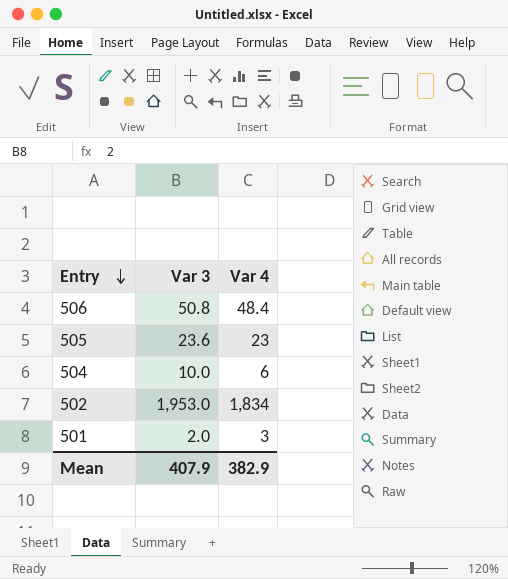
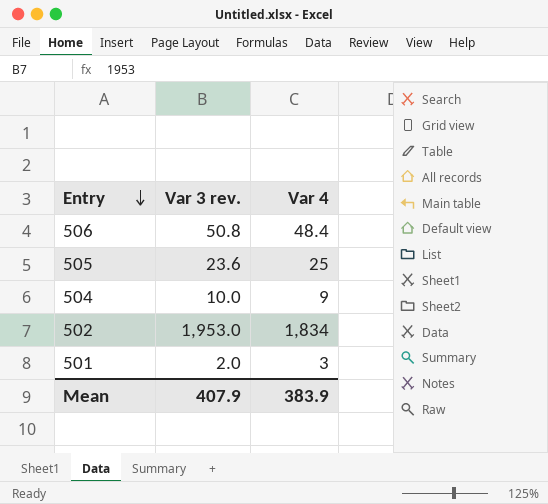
column name: Var 3 -> Var 3 rev.
505 | Var 4: 23 -> 25
504 | Var 4: 6 -> 9
Mean | Var 4: 382.9 -> 383.9

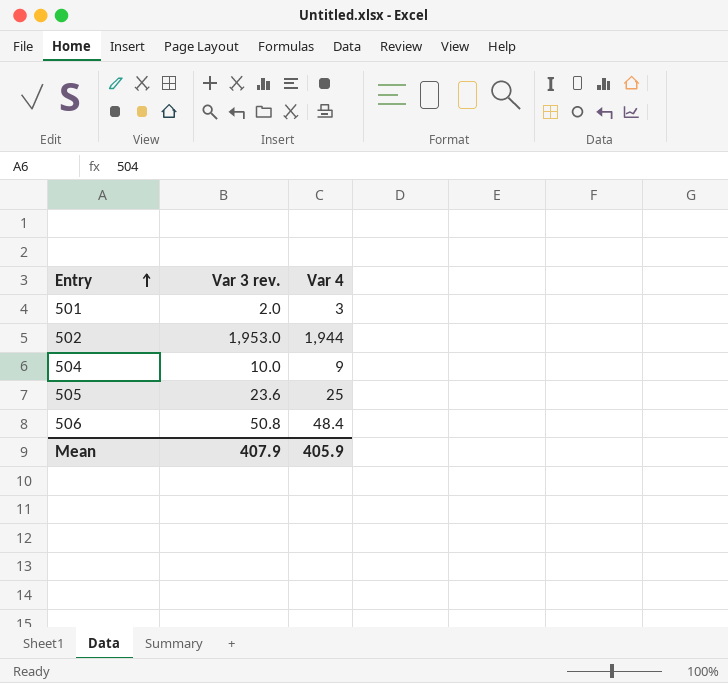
row order: Entry descending -> Entry ascending
502 | Var 4: 1,834 -> 1,944
Mean | Var 4: 383.9 -> 405.9

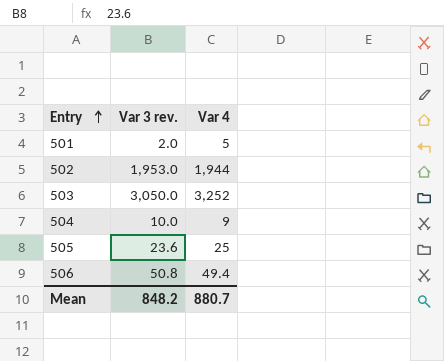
501 | Var 4: 3 -> 5
row 503: none -> 3,050.0 | 3,252
506 | Var 4: 48.4 -> 49.4
Mean | Var 3 rev.: 407.9 -> 848.2
Mean | Var 4: 405.9 -> 880.7

